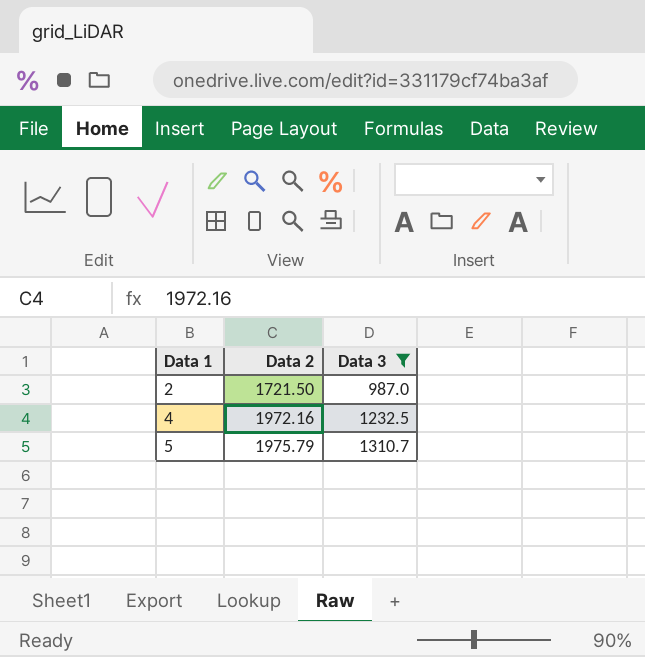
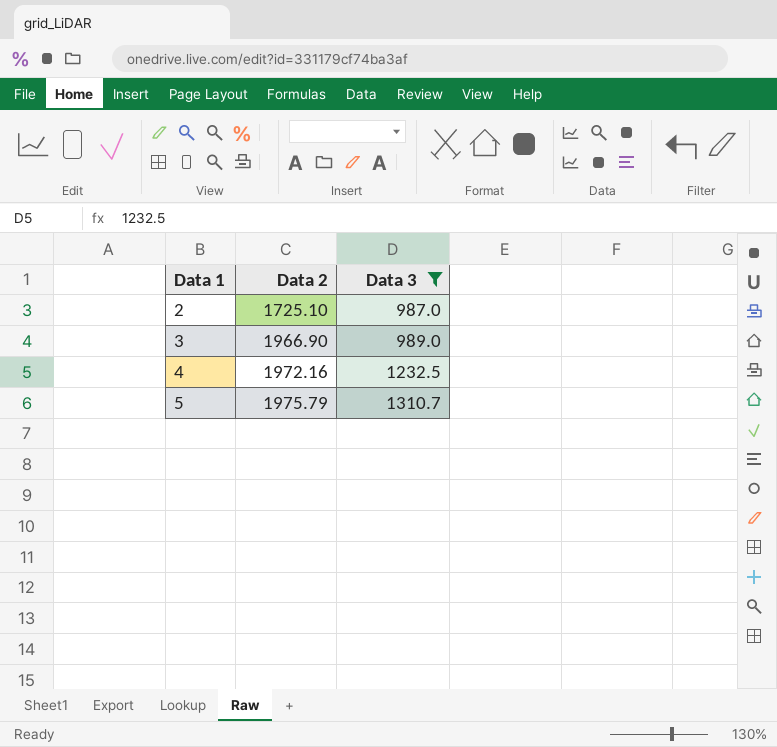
2 | Data 2: 1721.50 -> 1725.10
row 3: none -> 1966.90 | 989.0

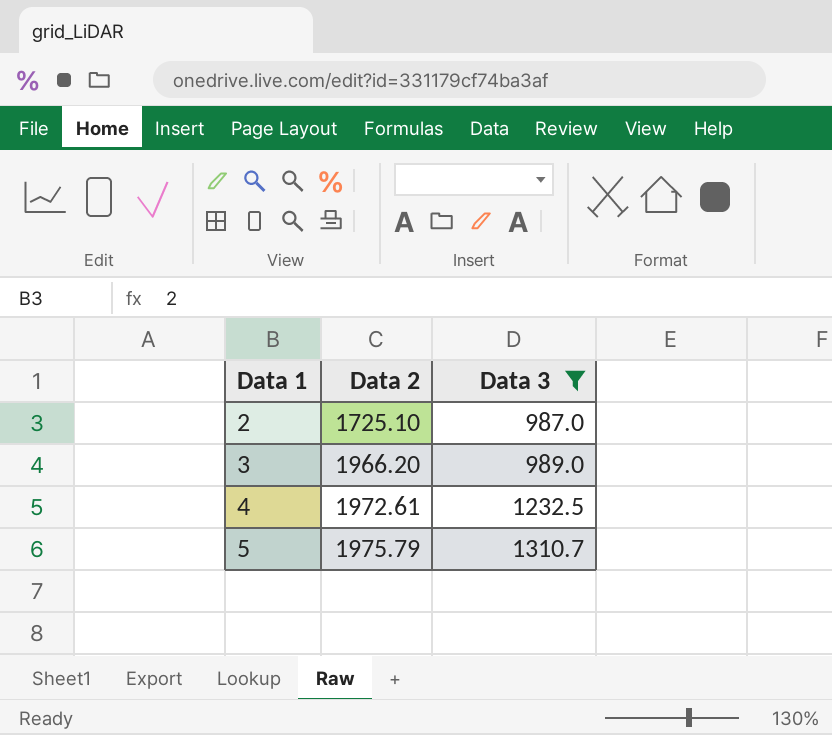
3 | Data 2: 1966.90 -> 1966.20
4 | Data 2: 1972.16 -> 1972.61

